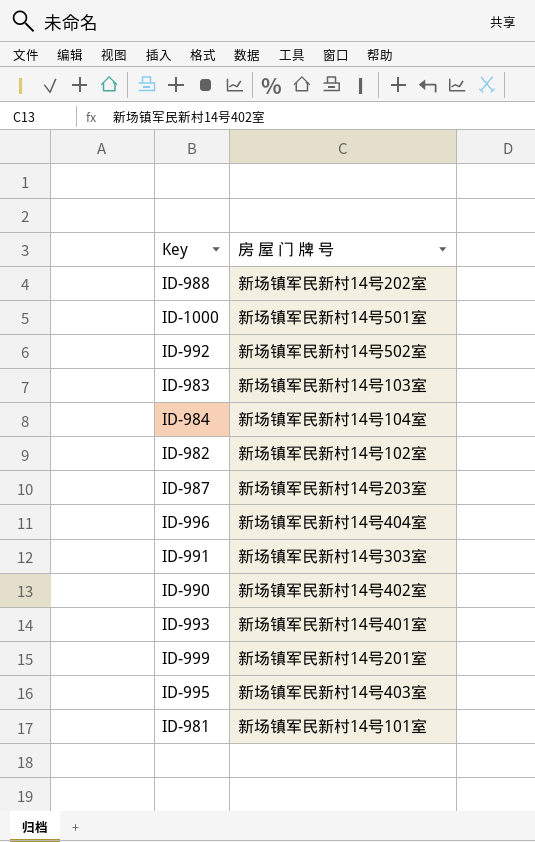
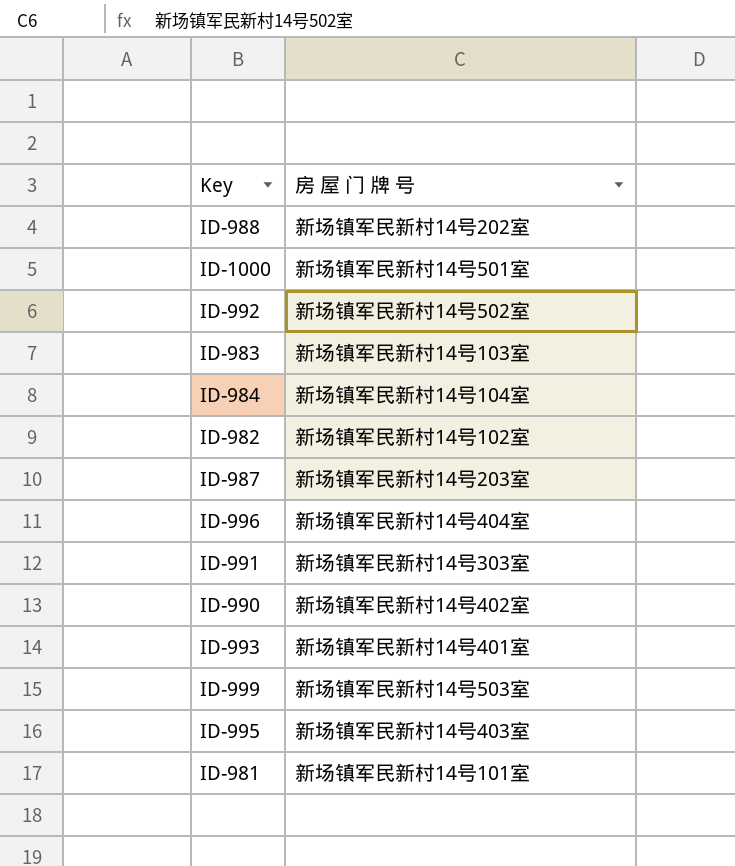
ID-999 | 房 屋 门 牌 号: 新场镇军民新村14号201室 -> 新场镇军民新村14号503室

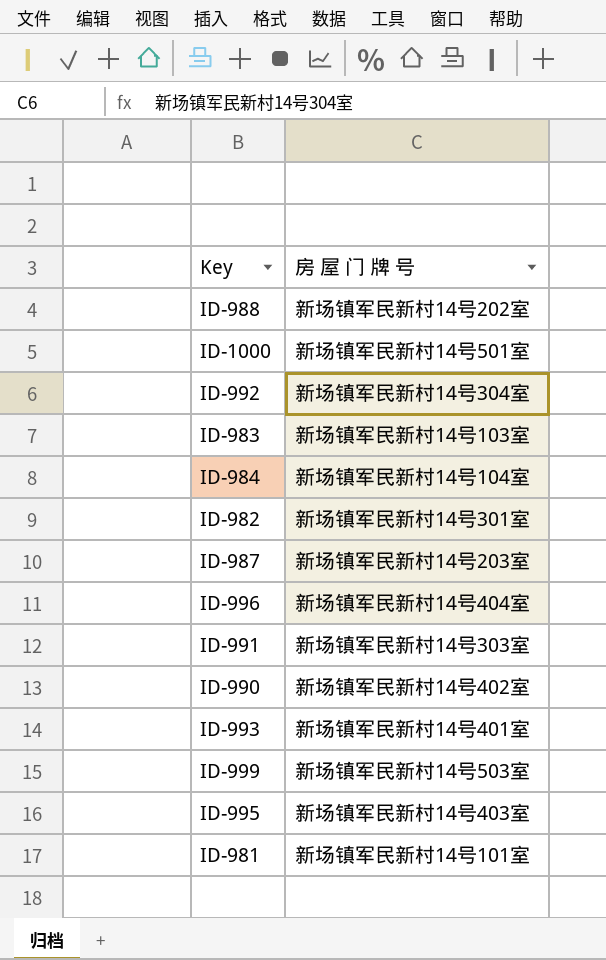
ID-992 | 房 屋 门 牌 号: 新场镇军民新村14号502室 -> 新场镇军民新村14号304室
ID-982 | 房 屋 门 牌 号: 新场镇军民新村14号102室 -> 新场镇军民新村14号301室

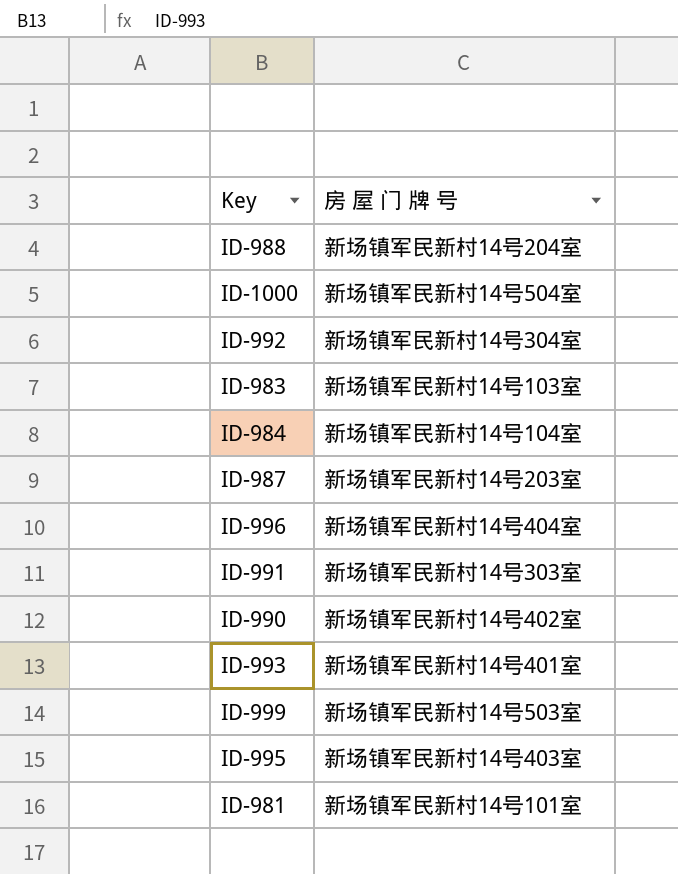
row ID-982: 新场镇军民新村14号301室 -> none
ID-988 | 房 屋 门 牌 号: 新场镇军民新村14号202室 -> 新场镇军民新村14号204室
ID-1000 | 房 屋 门 牌 号: 新场镇军民新村14号501室 -> 新场镇军民新村14号504室

